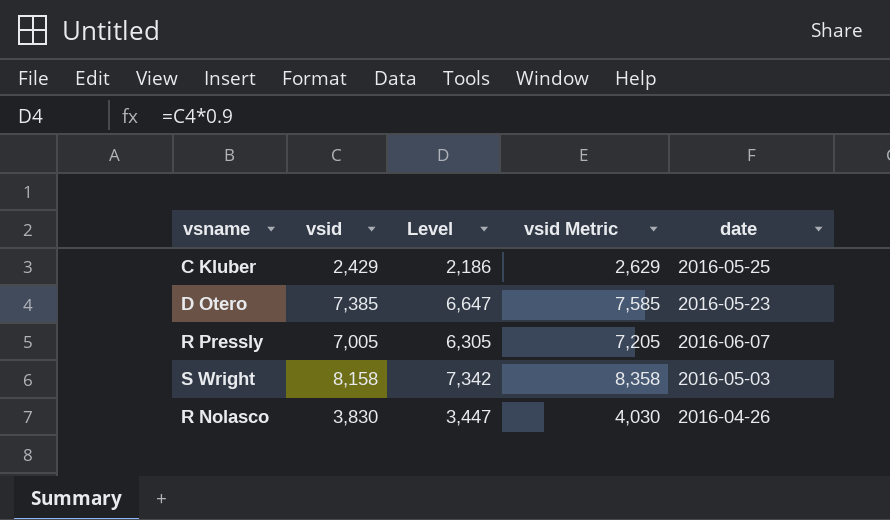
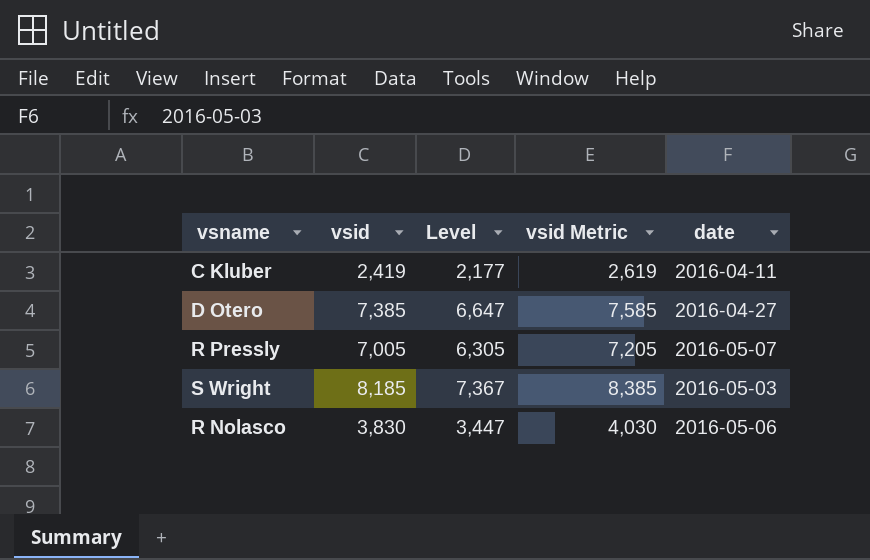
C Kluber | vsid: 2,429 -> 2,419
C Kluber | Level: 2,186 -> 2,177
C Kluber | vsid Metric: 2,629 -> 2,619
C Kluber | date: 2016-05-25 -> 2016-04-11
D Otero | date: 2016-05-23 -> 2016-04-27
R Pressly | date: 2016-06-07 -> 2016-05-07
S Wright | vsid: 8,158 -> 8,185
S Wright | Level: 7,342 -> 7,367
S Wright | vsid Metric: 8,358 -> 8,385
R Nolasco | date: 2016-04-26 -> 2016-05-06

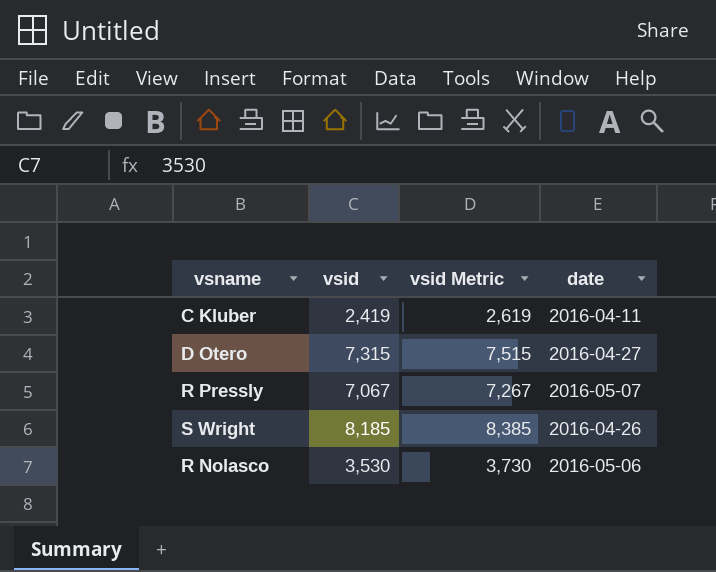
column Level | formula: [vsid] * 0.9 -> none
D Otero | vsid: 7,385 -> 7,315
D Otero | vsid Metric: 7,585 -> 7,515
R Pressly | vsid: 7,005 -> 7,067
R Pressly | vsid Metric: 7,205 -> 7,267
S Wright | date: 2016-05-03 -> 2016-04-26
R Nolasco | vsid: 3,830 -> 3,530
R Nolasco | vsid Metric: 4,030 -> 3,730

